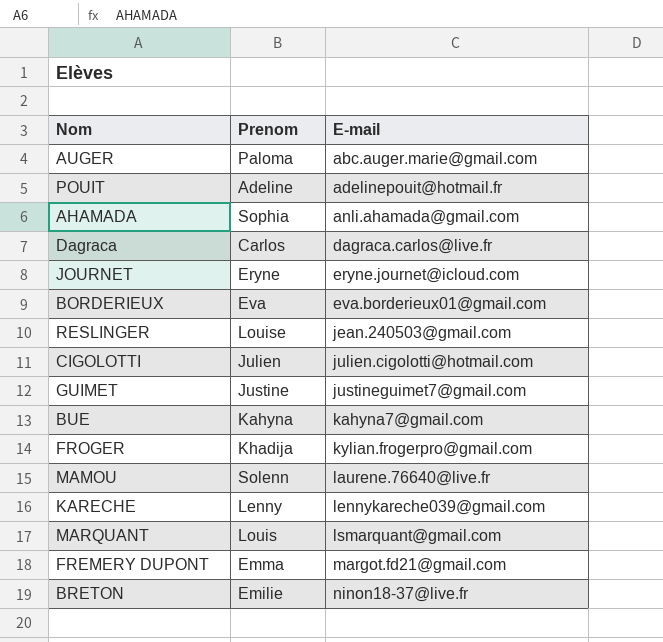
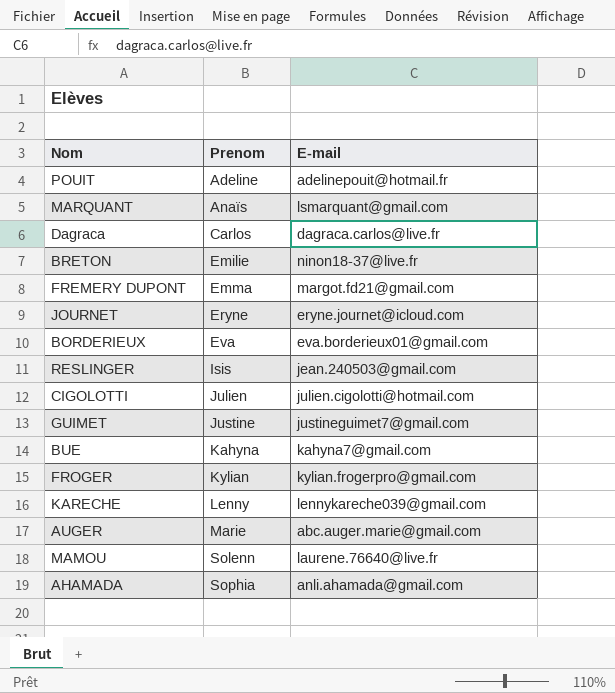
row order: E-mail ascending -> Prenom ascending
MARQUANT | Prenom: Louis -> Anaïs
RESLINGER | Prenom: Louise -> Isis
FROGER | Prenom: Khadija -> Kylian
AUGER | Prenom: Paloma -> Marie

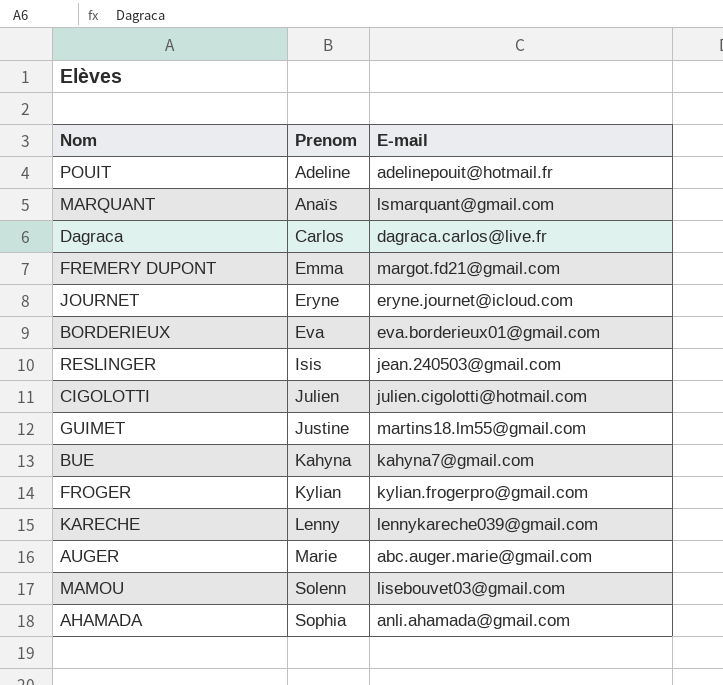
row BRETON: Emilie | ninon18-37@live.fr -> none
GUIMET | E-mail: justineguimet7@gmail.com -> martins18.lm55@gmail.com
MAMOU | E-mail: laurene.76640@live.fr -> lisebouvet03@gmail.com

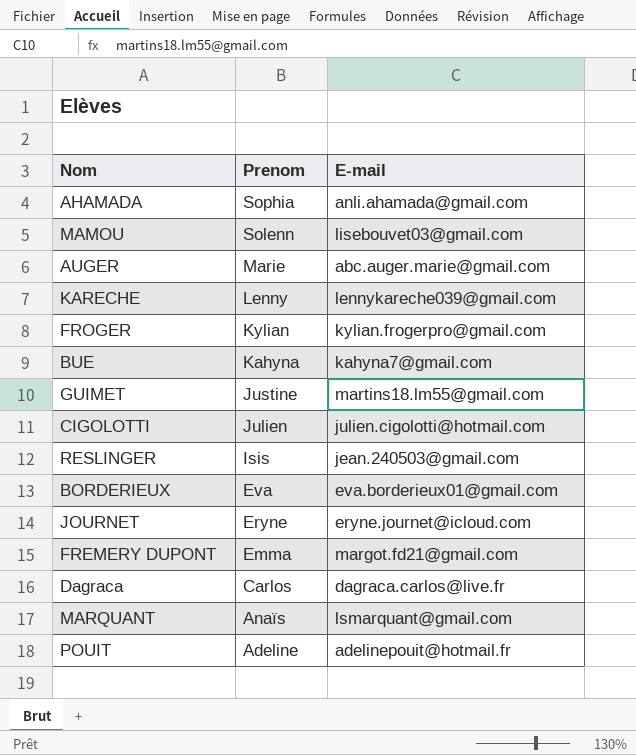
row order: Prenom ascending -> Prenom descending

